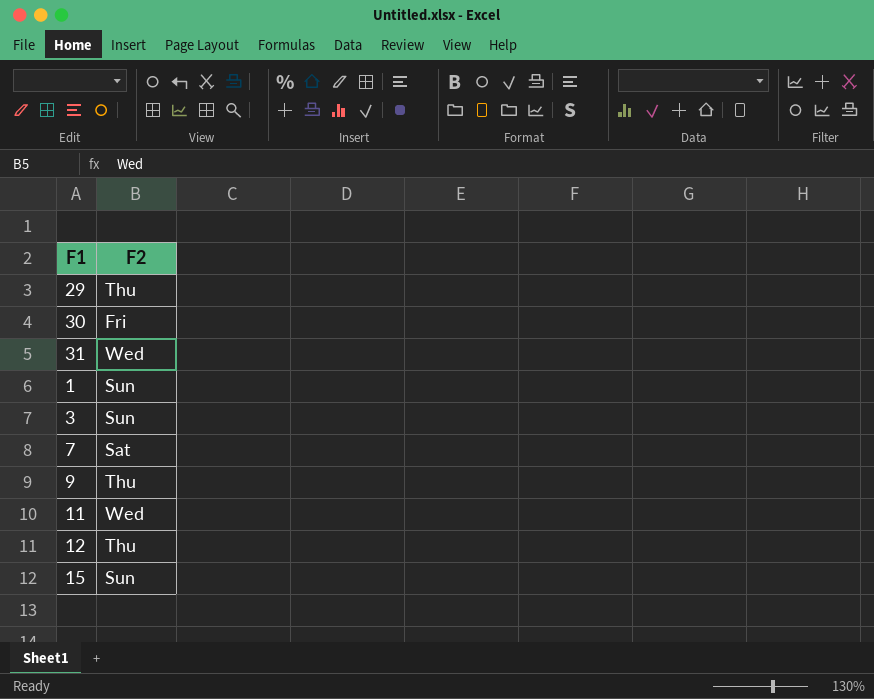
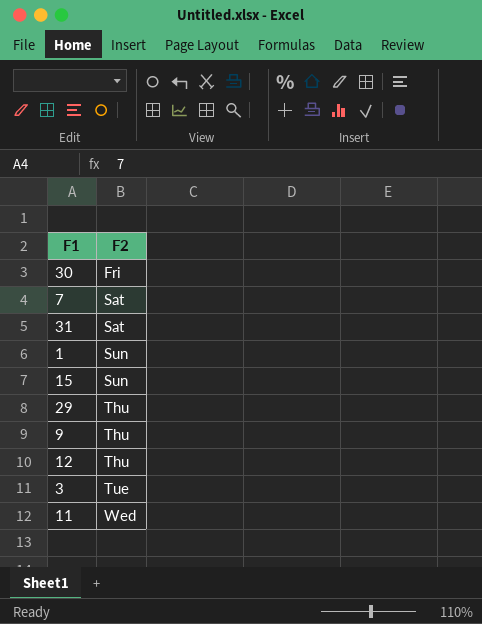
row order: none -> F2 ascending
31 | F2: Wed -> Sat
3 | F2: Sun -> Tue

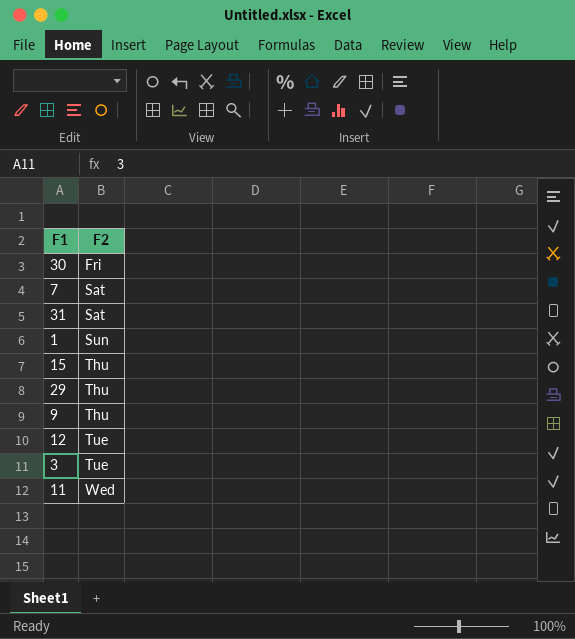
15 | F2: Sun -> Thu
12 | F2: Thu -> Tue

